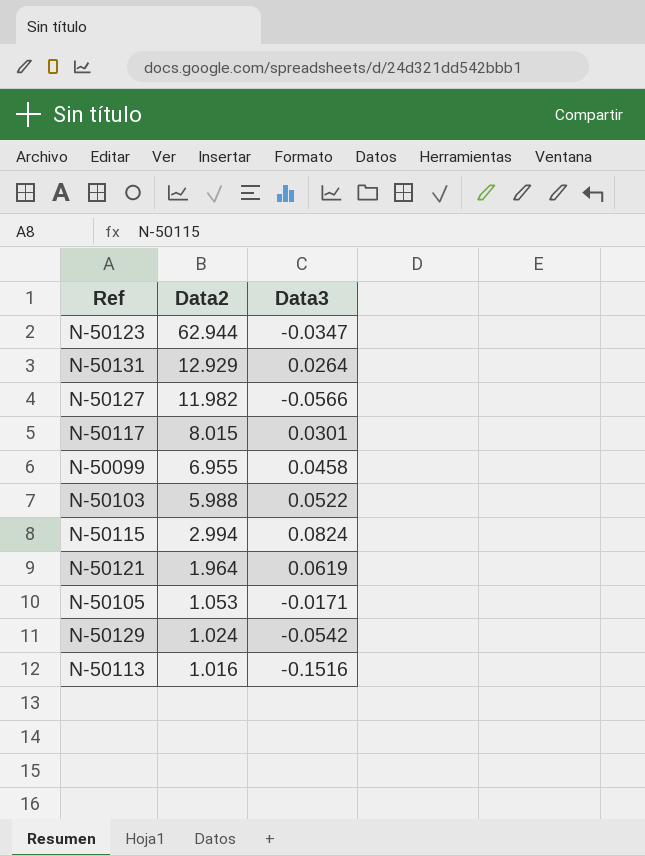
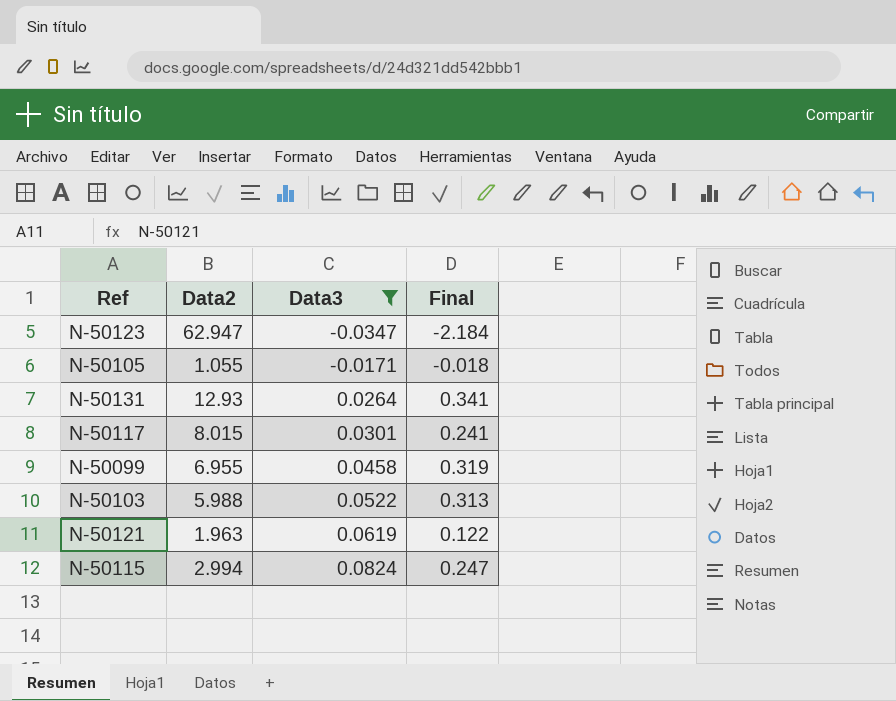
filter: none -> Data3 >= -0.0347
row order: Data2 descending -> Data3 ascending
column Final | formula: none -> [Data2] * [Data3]
N-50123 | Data2: 62.944 -> 62.947
N-50105 | Data2: 1.053 -> 1.055
N-50131 | Data2: 12.929 -> 12.93
N-50121 | Data2: 1.964 -> 1.963

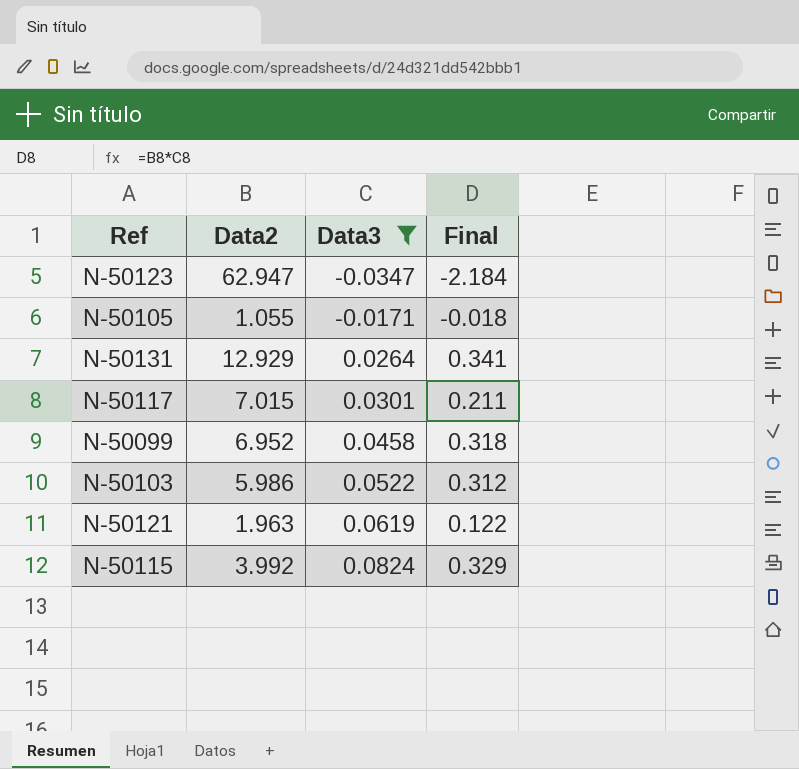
N-50131 | Data2: 12.93 -> 12.929
N-50117 | Data2: 8.015 -> 7.015
N-50117 | Final: 0.241 -> 0.211
N-50099 | Data2: 6.955 -> 6.952
N-50099 | Final: 0.319 -> 0.318
N-50103 | Data2: 5.988 -> 5.986
N-50103 | Final: 0.313 -> 0.312
N-50115 | Data2: 2.994 -> 3.992
N-50115 | Final: 0.247 -> 0.329

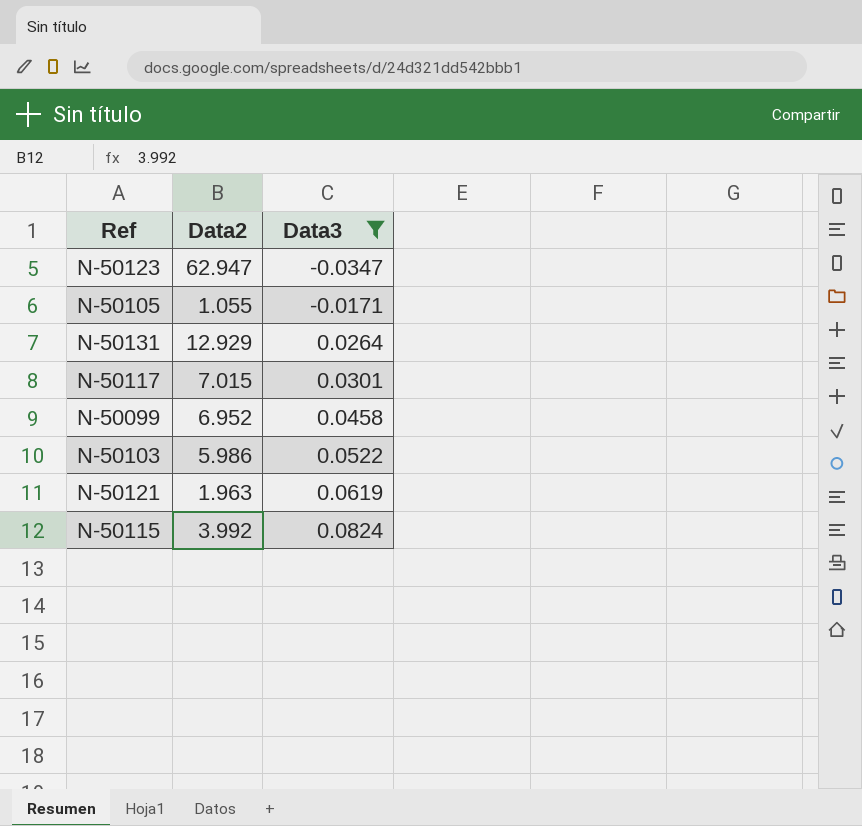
column Final | formula: [Data2] * [Data3] -> none

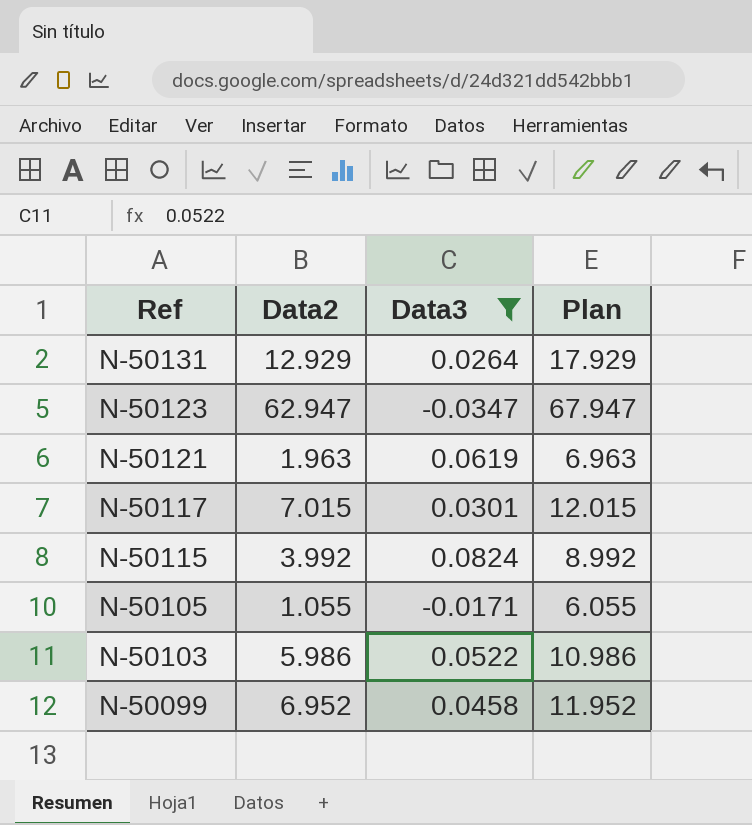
row order: Data3 ascending -> Ref descending
column Plan | formula: none -> [Data2] + 5

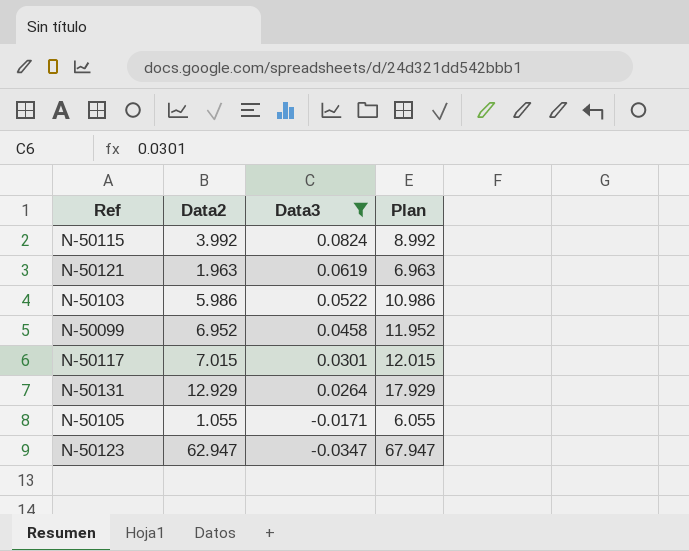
row order: Ref descending -> Data3 descending

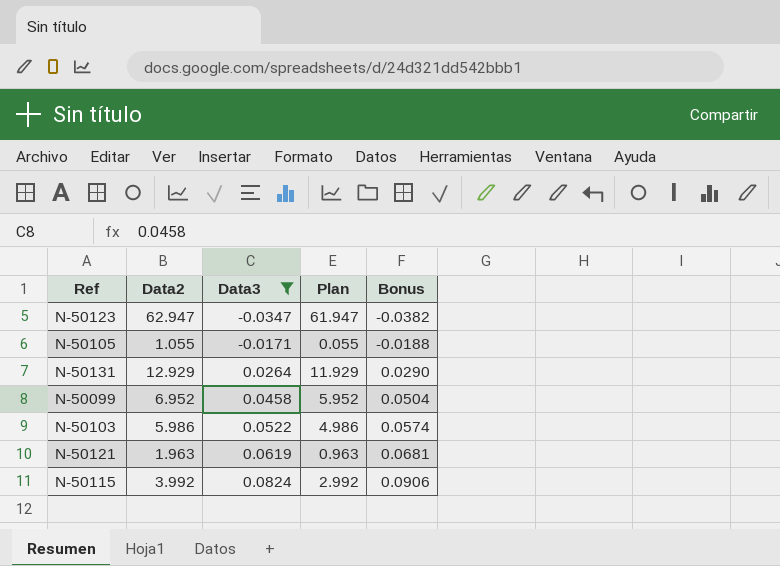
row order: Data3 descending -> Data3 ascending
column Plan | formula: [Data2] + 5 -> [Data2] - 1
column Bonus | formula: none -> [Data3] * 1.1
row N-50117: 7.015 | 0.0301 | 12.015 -> none

